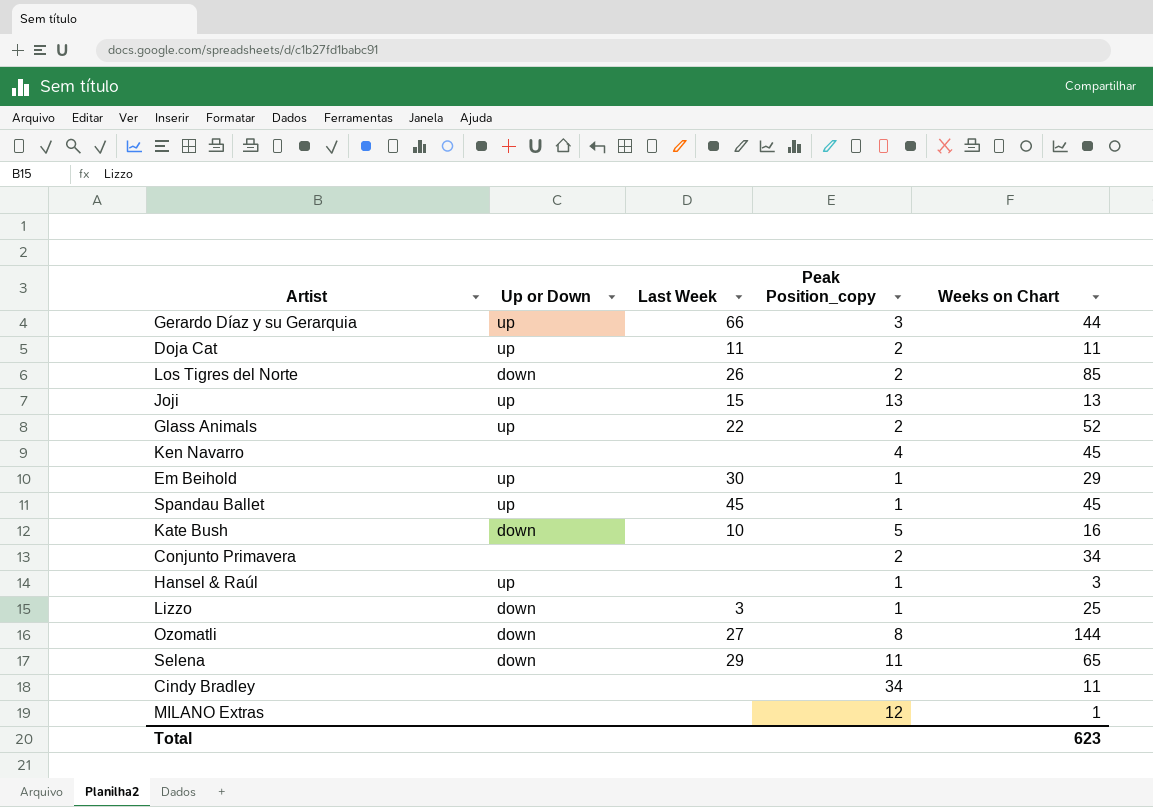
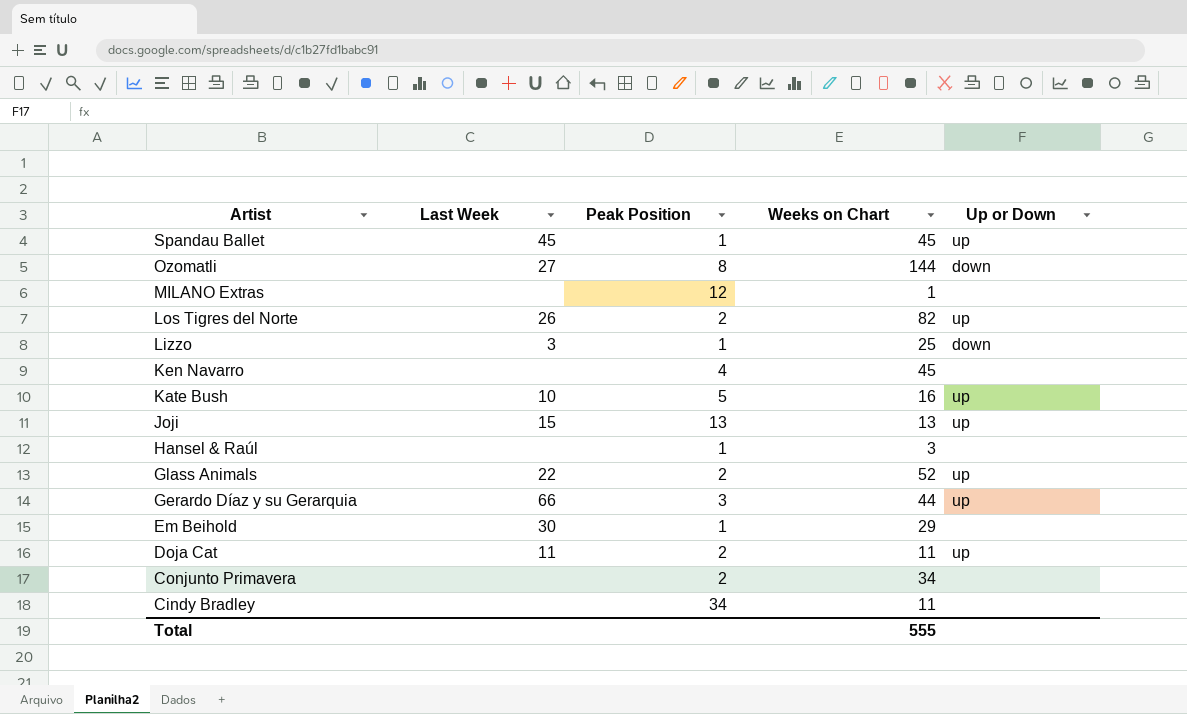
row order: none -> Artist descending
column name: Peak Position_copy -> Peak Position
column Up or Down | position: 2 -> 5
row Selena: down | 29 | 11 | 65 -> none
Los Tigres del Norte | Weeks on Chart: 85 -> 82
Los Tigres del Norte | Up or Down: down -> up
Kate Bush | Up or Down: down -> up
Hansel & Raúl | Up or Down: up -> none
Em Beihold | Up or Down: up -> none
Total | Weeks on Chart: 623 -> 555

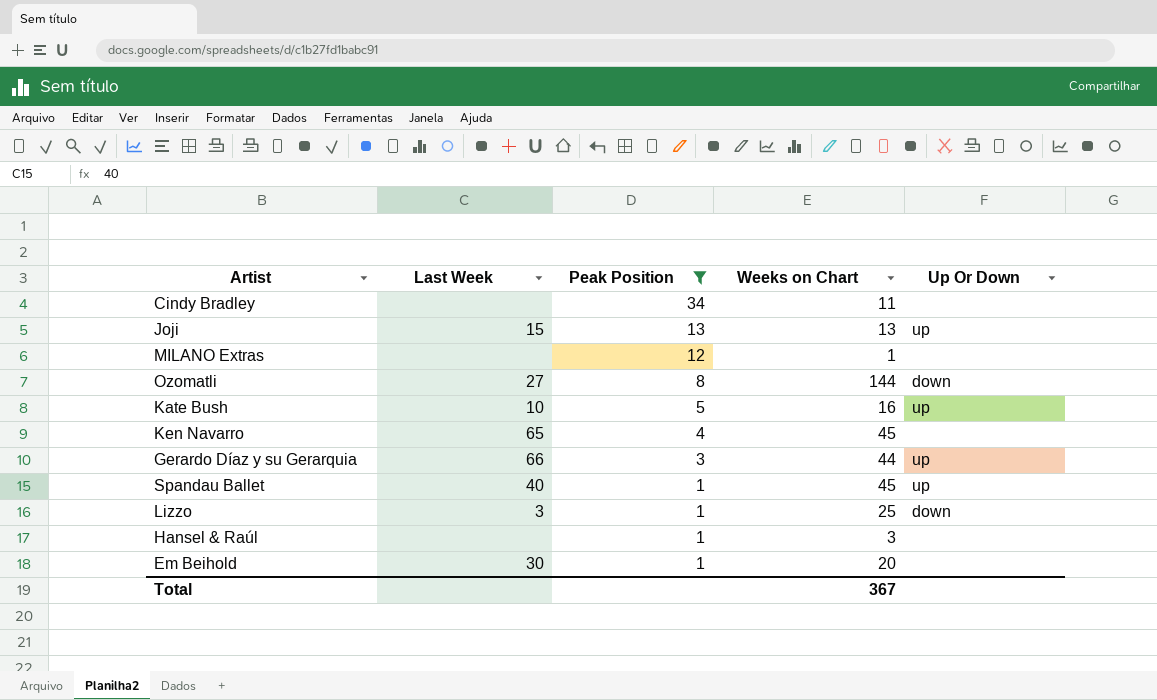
filter: none -> Peak Position != 2
row order: Artist descending -> Peak Position descending
column name: Up or Down -> Up Or Down
Ken Navarro | Last Week: none -> 65
Spandau Ballet | Last Week: 45 -> 40
Em Beihold | Weeks on Chart: 29 -> 20
Total | Weeks on Chart: 555 -> 367

